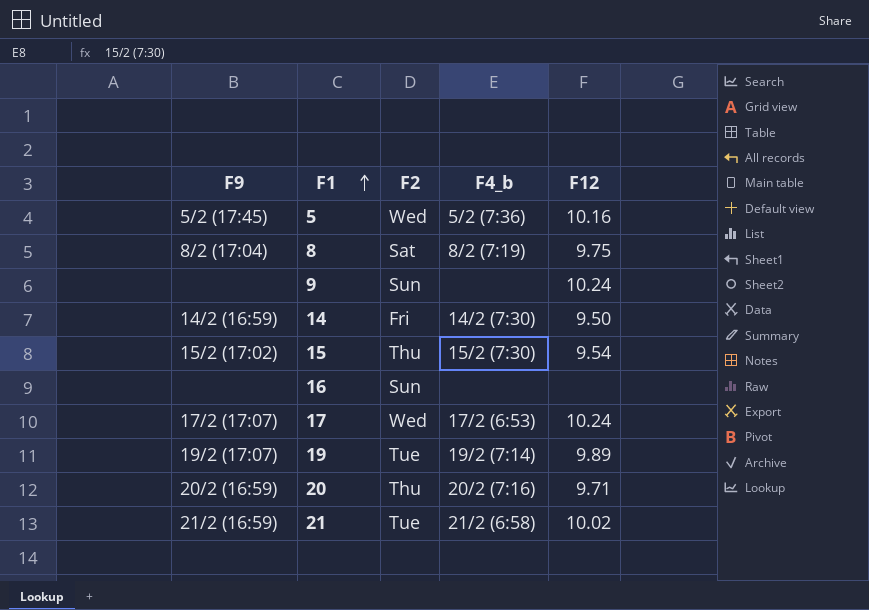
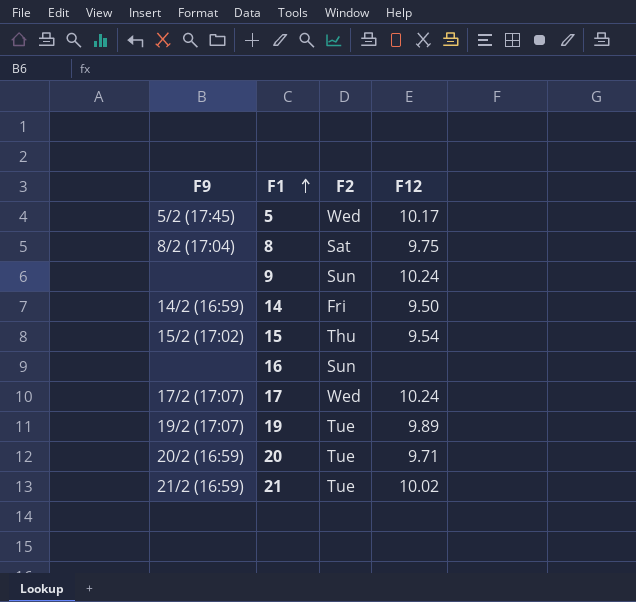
column F4_b | position: 4 -> none
5 | F12: 10.16 -> 10.17
20 | F2: Thu -> Tue

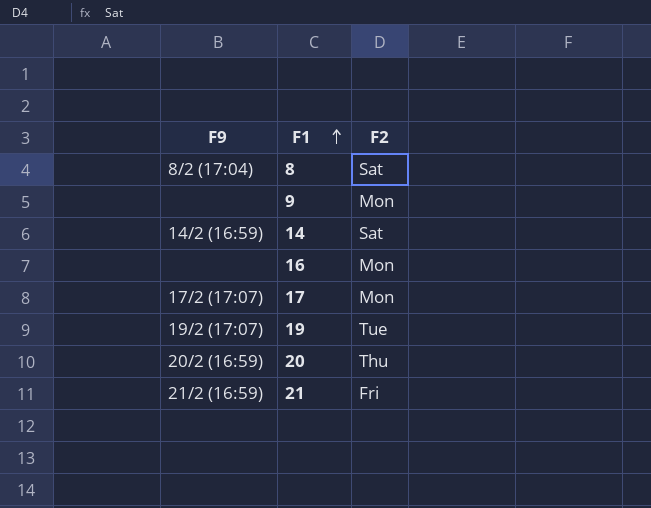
column F12 | position: 4 -> none
row 5: 5/2 (17:45) | Wed | 10.17 -> none
row 15: 15/2 (17:02) | Thu | 9.54 -> none
9 | F2: Sun -> Mon
14 | F2: Fri -> Sat
16 | F2: Sun -> Mon
17 | F2: Wed -> Mon
20 | F2: Tue -> Thu
21 | F2: Tue -> Fri

